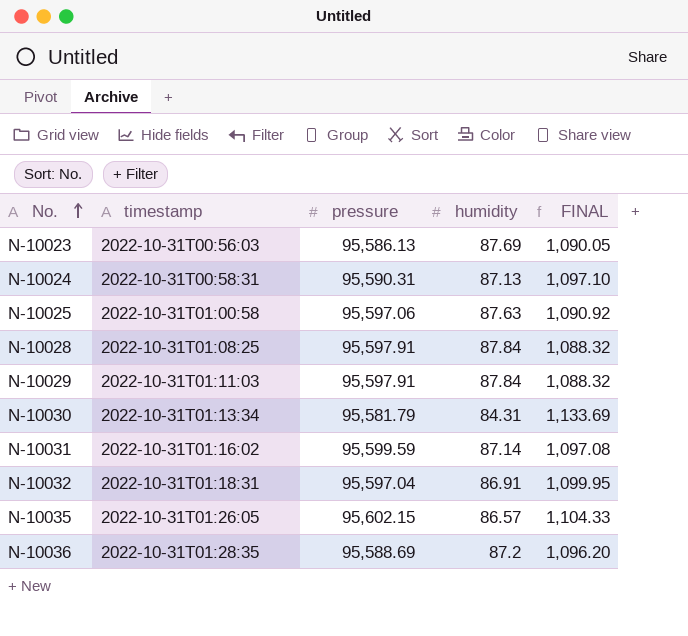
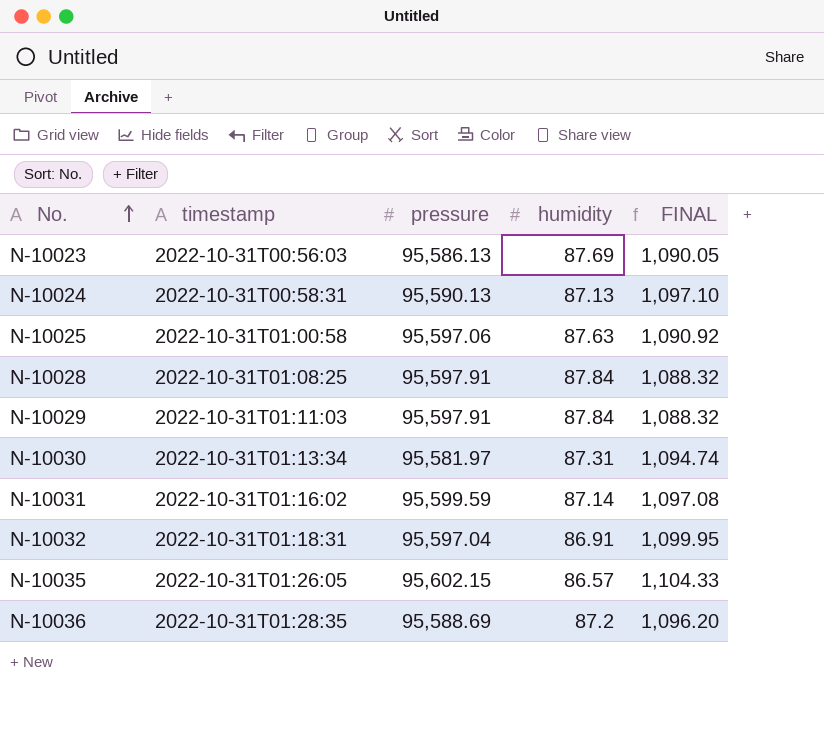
N-10024 | pressure: 95,590.31 -> 95,590.13
N-10030 | pressure: 95,581.79 -> 95,581.97
N-10030 | humidity: 84.31 -> 87.31
N-10030 | FINAL: 1,133.69 -> 1,094.74

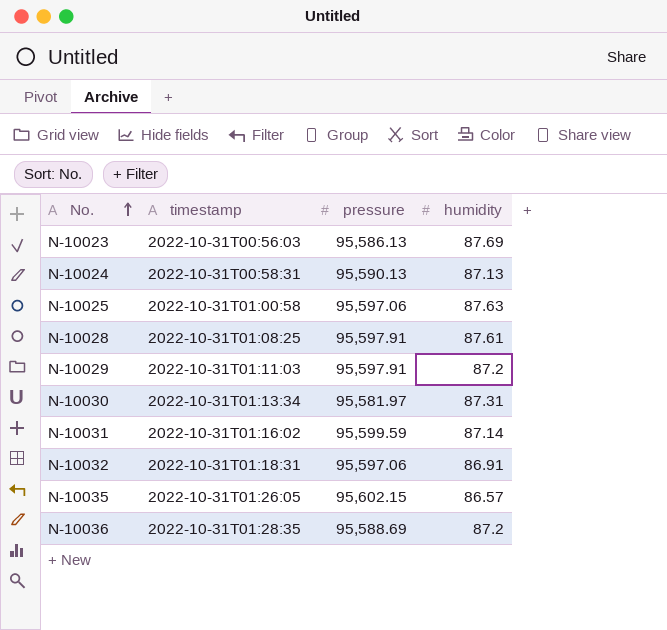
column FINAL | formula: [pressure] / [humidity] -> none
N-10028 | humidity: 87.84 -> 87.61
N-10029 | humidity: 87.84 -> 87.2
N-10032 | pressure: 95,597.04 -> 95,597.06

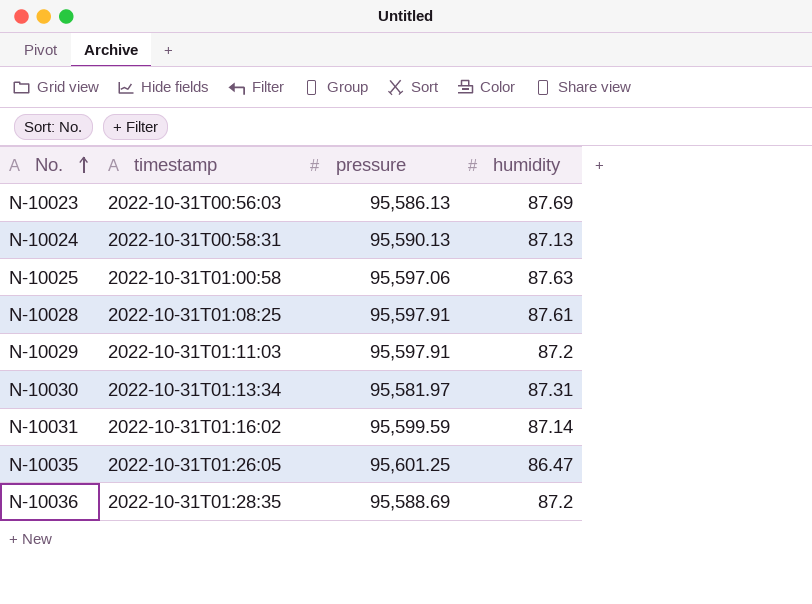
row N-10032: 2022-10-31T01:18:31 | 95,597.06 | 86.91 -> none
N-10035 | pressure: 95,602.15 -> 95,601.25
N-10035 | humidity: 86.57 -> 86.47

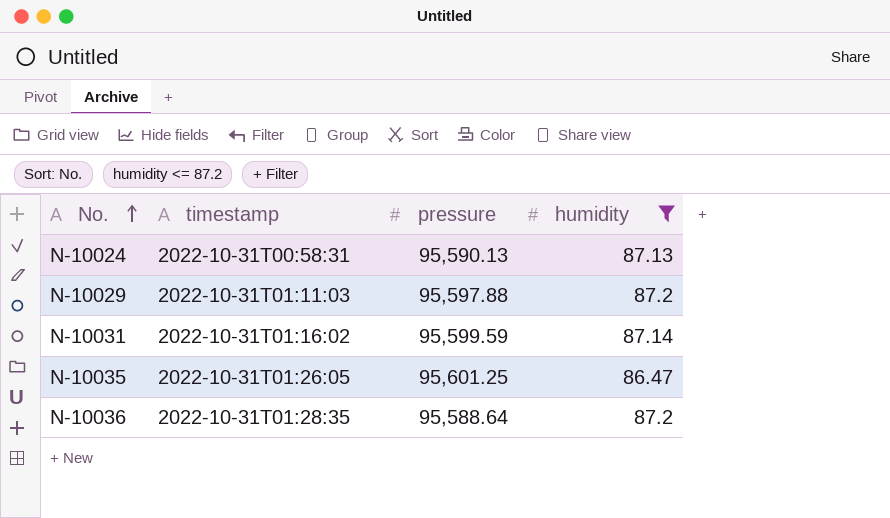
filter: none -> humidity <= 87.2
N-10029 | pressure: 95,597.91 -> 95,597.88
N-10036 | pressure: 95,588.69 -> 95,588.64

